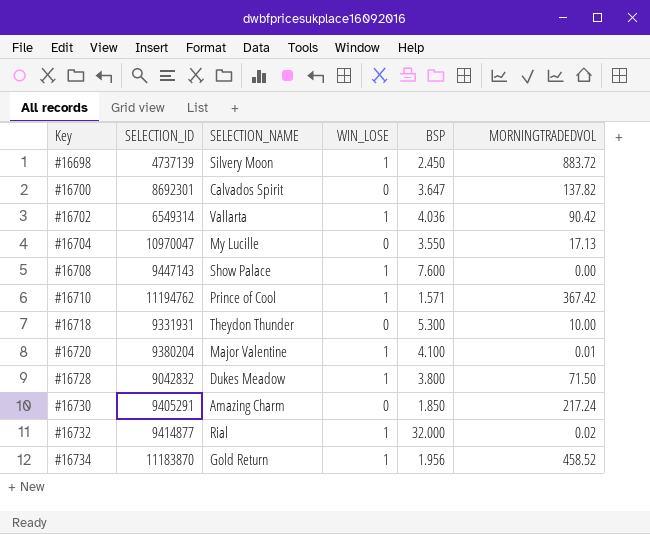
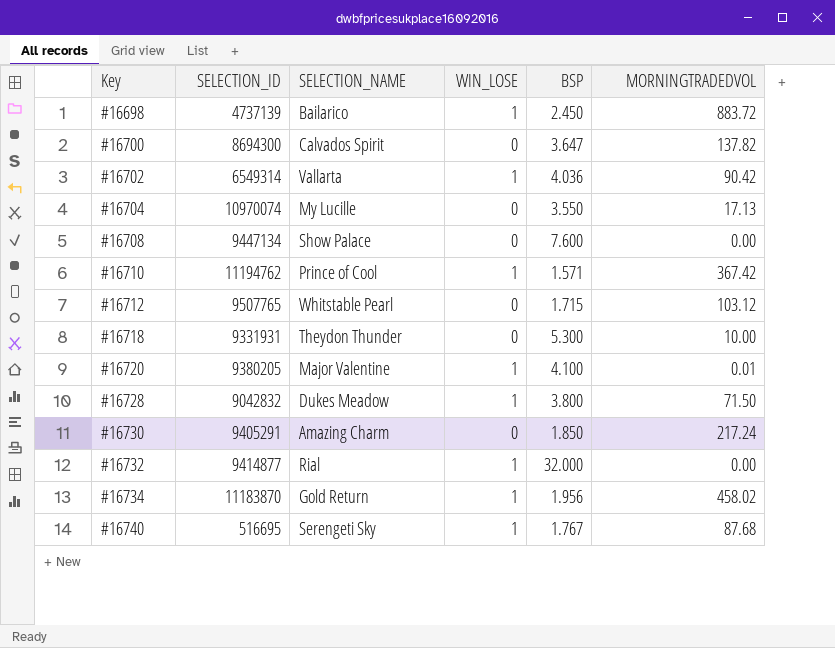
#16698 | SELECTION_NAME: Silvery Moon -> Bailarico
#16700 | SELECTION_ID: 8692301 -> 8694300
#16704 | SELECTION_ID: 10970047 -> 10970074
#16708 | SELECTION_ID: 9447143 -> 9447134
#16708 | WIN_LOSE: 1 -> 0
row #16712: none -> 9507765 | Whitstable Pearl | 0 | 1.715 | 103.12
#16720 | SELECTION_ID: 9380204 -> 9380205
#16732 | MORNINGTRADEDVOL: 0.02 -> 0.00
#16734 | MORNINGTRADEDVOL: 458.52 -> 458.02
row #16740: none -> 516695 | Serengeti Sky | 1 | 1.767 | 87.68

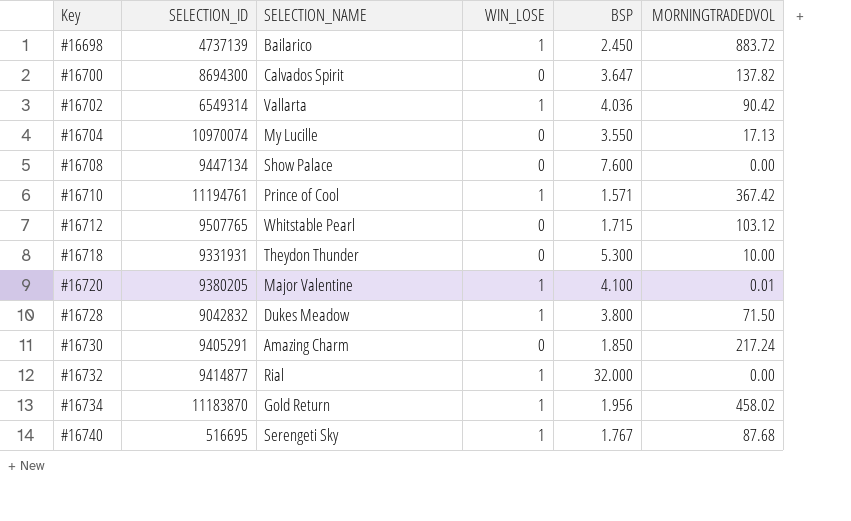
#16710 | SELECTION_ID: 11194762 -> 11194761

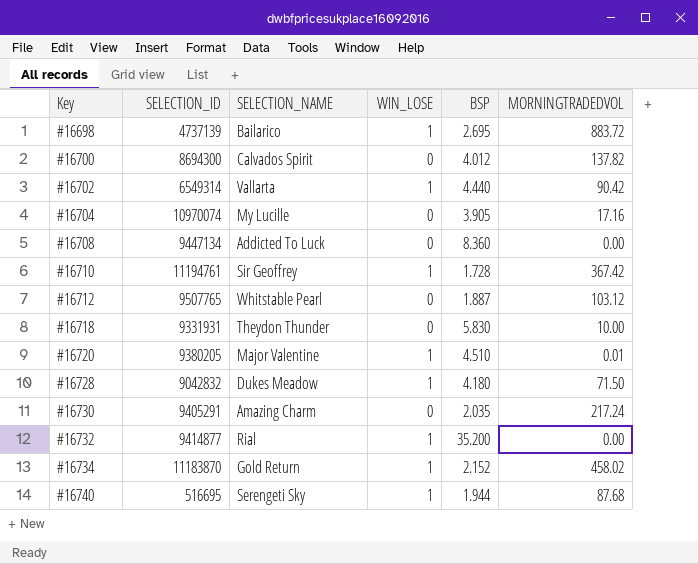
#16698 | BSP: 2.450 -> 2.695
#16700 | BSP: 3.647 -> 4.012
#16702 | BSP: 4.036 -> 4.440
#16704 | BSP: 3.550 -> 3.905
#16704 | MORNINGTRADEDVOL: 17.13 -> 17.16
#16708 | SELECTION_NAME: Show Palace -> Addicted To Luck
#16708 | BSP: 7.600 -> 8.360
#16710 | SELECTION_NAME: Prince of Cool -> Sir Geoffrey
#16710 | BSP: 1.571 -> 1.728
#16712 | BSP: 1.715 -> 1.887
#16718 | BSP: 5.300 -> 5.830
#16720 | BSP: 4.100 -> 4.510
#16728 | BSP: 3.800 -> 4.180
#16730 | BSP: 1.850 -> 2.035
#16732 | BSP: 32.000 -> 35.200
#16734 | BSP: 1.956 -> 2.152
#16740 | BSP: 1.767 -> 1.944

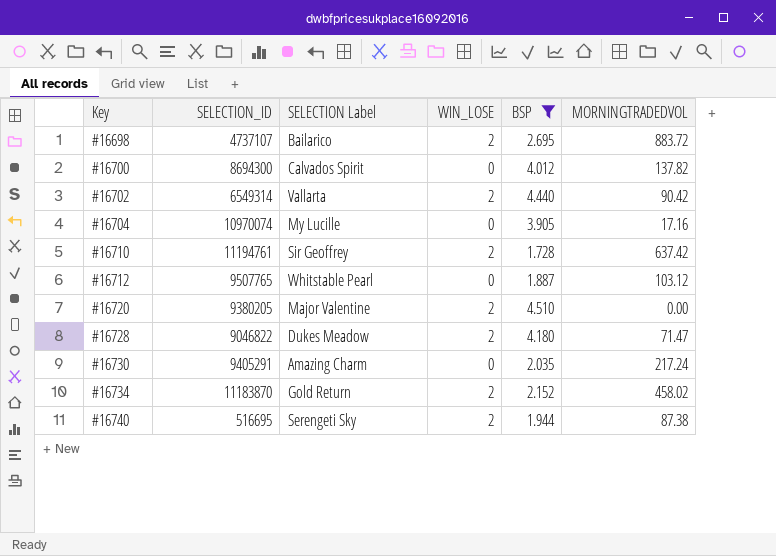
filter: none -> BSP <= 4.510
column name: SELECTION_NAME -> SELECTION Label
#16698 | SELECTION_ID: 4737139 -> 4737107
#16698 | WIN_LOSE: 1 -> 2
#16702 | WIN_LOSE: 1 -> 2
#16710 | WIN_LOSE: 1 -> 2
#16710 | MORNINGTRADEDVOL: 367.42 -> 637.42
#16720 | WIN_LOSE: 1 -> 2
#16720 | MORNINGTRADEDVOL: 0.01 -> 0.00
#16728 | SELECTION_ID: 9042832 -> 9046822
#16728 | WIN_LOSE: 1 -> 2
#16728 | MORNINGTRADEDVOL: 71.50 -> 71.47
#16734 | WIN_LOSE: 1 -> 2
#16740 | WIN_LOSE: 1 -> 2
#16740 | MORNINGTRADEDVOL: 87.68 -> 87.38

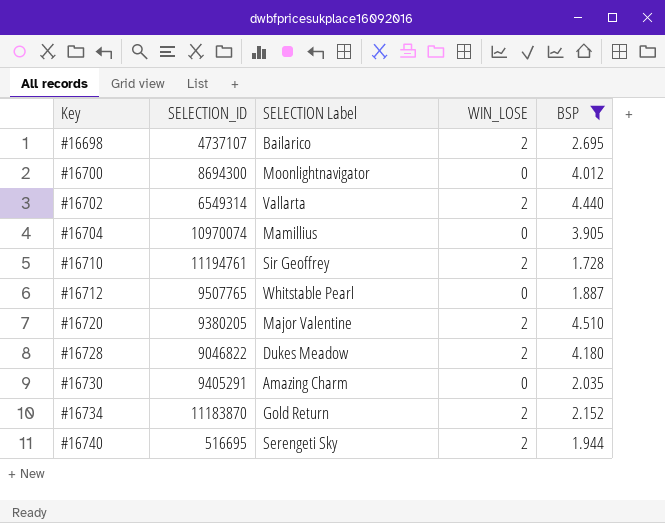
column MORNINGTRADEDVOL | position: 6 -> none
#16700 | SELECTION Label: Calvados Spirit -> Moonlightnavigator
#16704 | SELECTION Label: My Lucille -> Mamillius

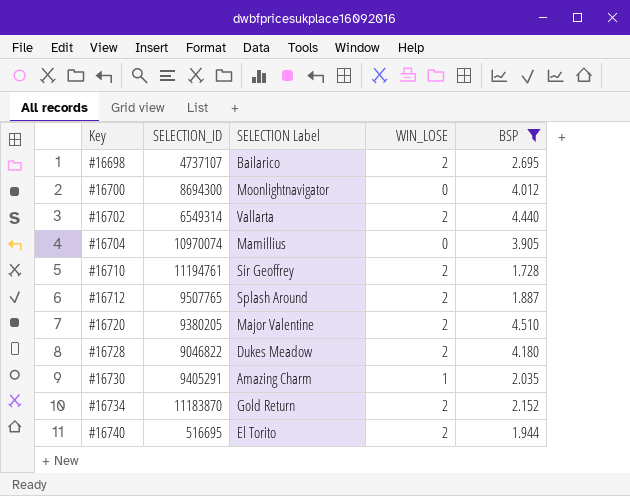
#16712 | SELECTION Label: Whitstable Pearl -> Splash Around
#16712 | WIN_LOSE: 0 -> 2
#16730 | WIN_LOSE: 0 -> 1
#16740 | SELECTION Label: Serengeti Sky -> El Torito

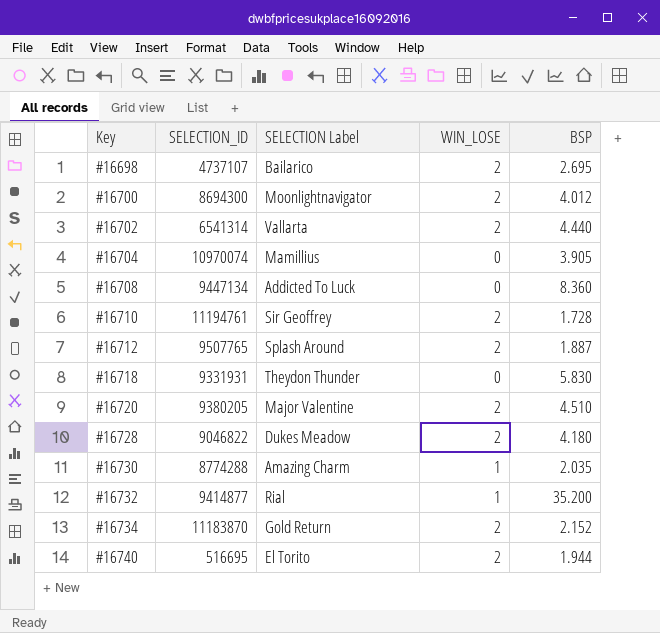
filter: BSP <= 4.510 -> none
#16700 | WIN_LOSE: 0 -> 2
#16702 | SELECTION_ID: 6549314 -> 6541314
#16730 | SELECTION_ID: 9405291 -> 8774288

